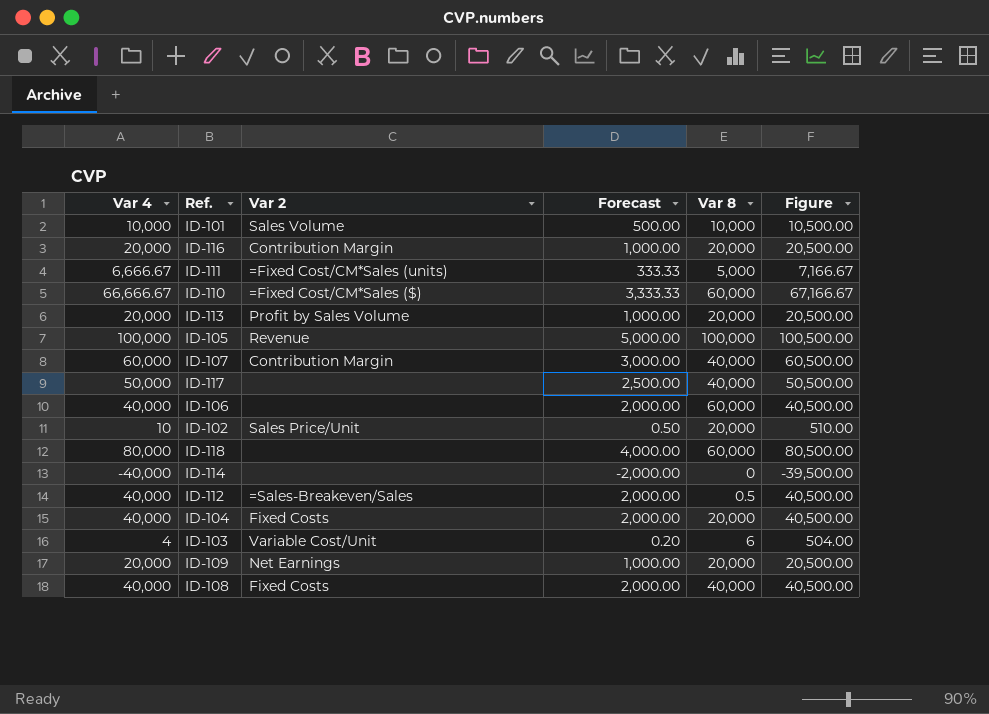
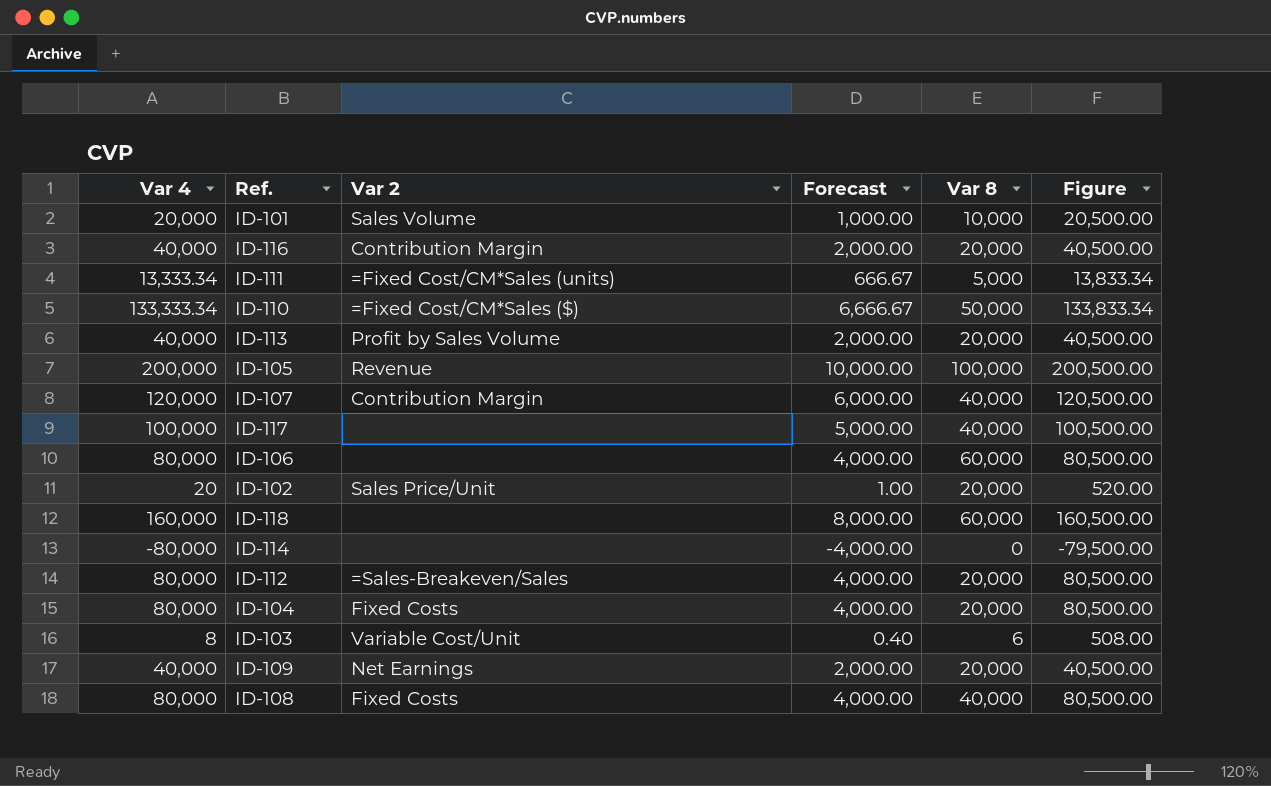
ID-101 | Var 4: 10,000 -> 20,000
ID-101 | Forecast: 500.00 -> 1,000.00
ID-101 | Figure: 10,500.00 -> 20,500.00
ID-116 | Var 4: 20,000 -> 40,000
ID-116 | Forecast: 1,000.00 -> 2,000.00
ID-116 | Figure: 20,500.00 -> 40,500.00
ID-111 | Var 4: 6,666.67 -> 13,333.34
ID-111 | Forecast: 333.33 -> 666.67
ID-111 | Figure: 7,166.67 -> 13,833.34
ID-110 | Var 4: 66,666.67 -> 133,333.34
ID-110 | Forecast: 3,333.33 -> 6,666.67
ID-110 | Var 8: 60,000 -> 50,000
ID-110 | Figure: 67,166.67 -> 133,833.34
ID-113 | Var 4: 20,000 -> 40,000
ID-113 | Forecast: 1,000.00 -> 2,000.00
ID-113 | Figure: 20,500.00 -> 40,500.00
ID-105 | Var 4: 100,000 -> 200,000
ID-105 | Forecast: 5,000.00 -> 10,000.00
ID-105 | Figure: 100,500.00 -> 200,500.00
ID-107 | Var 4: 60,000 -> 120,000
ID-107 | Forecast: 3,000.00 -> 6,000.00
ID-107 | Figure: 60,500.00 -> 120,500.00
ID-117 | Var 4: 50,000 -> 100,000
ID-117 | Forecast: 2,500.00 -> 5,000.00
ID-117 | Figure: 50,500.00 -> 100,500.00
ID-106 | Var 4: 40,000 -> 80,000
ID-106 | Forecast: 2,000.00 -> 4,000.00
ID-106 | Figure: 40,500.00 -> 80,500.00
ID-102 | Var 4: 10 -> 20
ID-102 | Forecast: 0.50 -> 1.00
ID-102 | Figure: 510.00 -> 520.00
ID-118 | Var 4: 80,000 -> 160,000
ID-118 | Forecast: 4,000.00 -> 8,000.00
ID-118 | Figure: 80,500.00 -> 160,500.00
ID-114 | Var 4: -40,000 -> -80,000
ID-114 | Forecast: -2,000.00 -> -4,000.00
ID-114 | Figure: -39,500.00 -> -79,500.00
ID-112 | Var 4: 40,000 -> 80,000
ID-112 | Forecast: 2,000.00 -> 4,000.00
ID-112 | Var 8: 0.5 -> 20,000
ID-112 | Figure: 40,500.00 -> 80,500.00
ID-104 | Var 4: 40,000 -> 80,000
ID-104 | Forecast: 2,000.00 -> 4,000.00
ID-104 | Figure: 40,500.00 -> 80,500.00
ID-103 | Var 4: 4 -> 8
ID-103 | Forecast: 0.20 -> 0.40
ID-103 | Figure: 504.00 -> 508.00
ID-109 | Var 4: 20,000 -> 40,000
ID-109 | Forecast: 1,000.00 -> 2,000.00
ID-109 | Figure: 20,500.00 -> 40,500.00
ID-108 | Var 4: 40,000 -> 80,000
ID-108 | Forecast: 2,000.00 -> 4,000.00
ID-108 | Figure: 40,500.00 -> 80,500.00

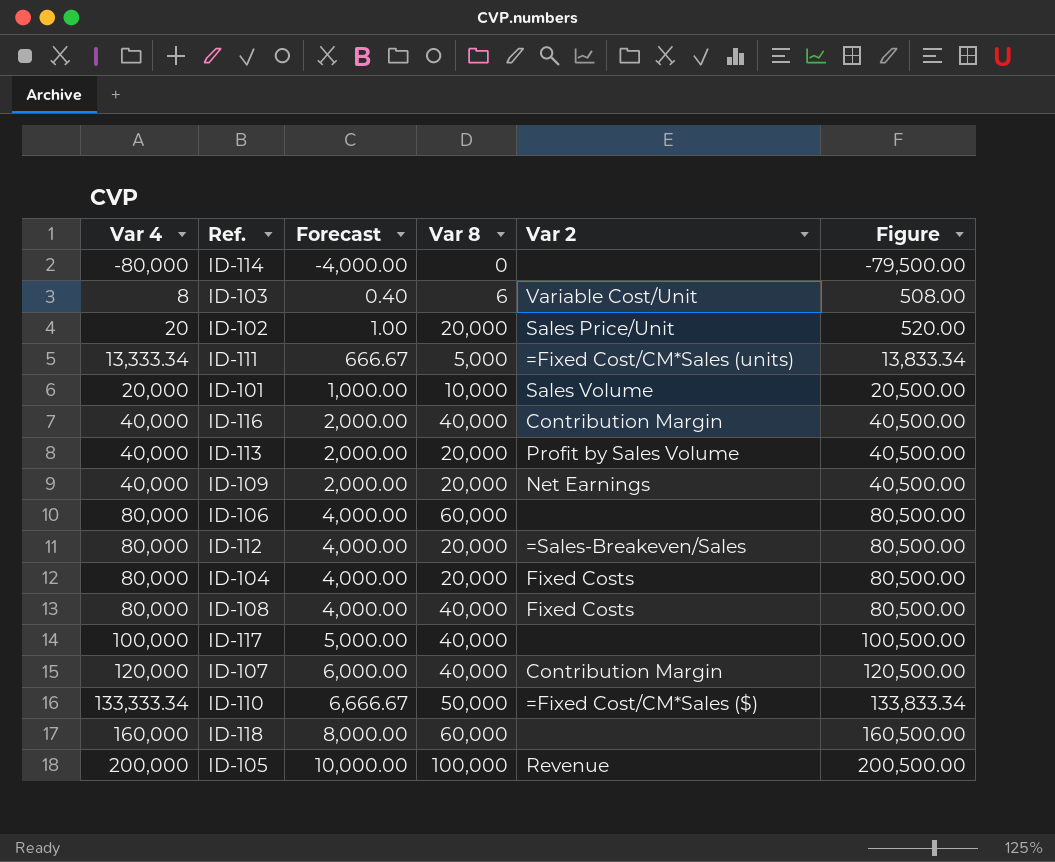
row order: none -> Var 4 ascending
column Var 2 | position: 3 -> 5
ID-116 | Var 8: 20,000 -> 40,000

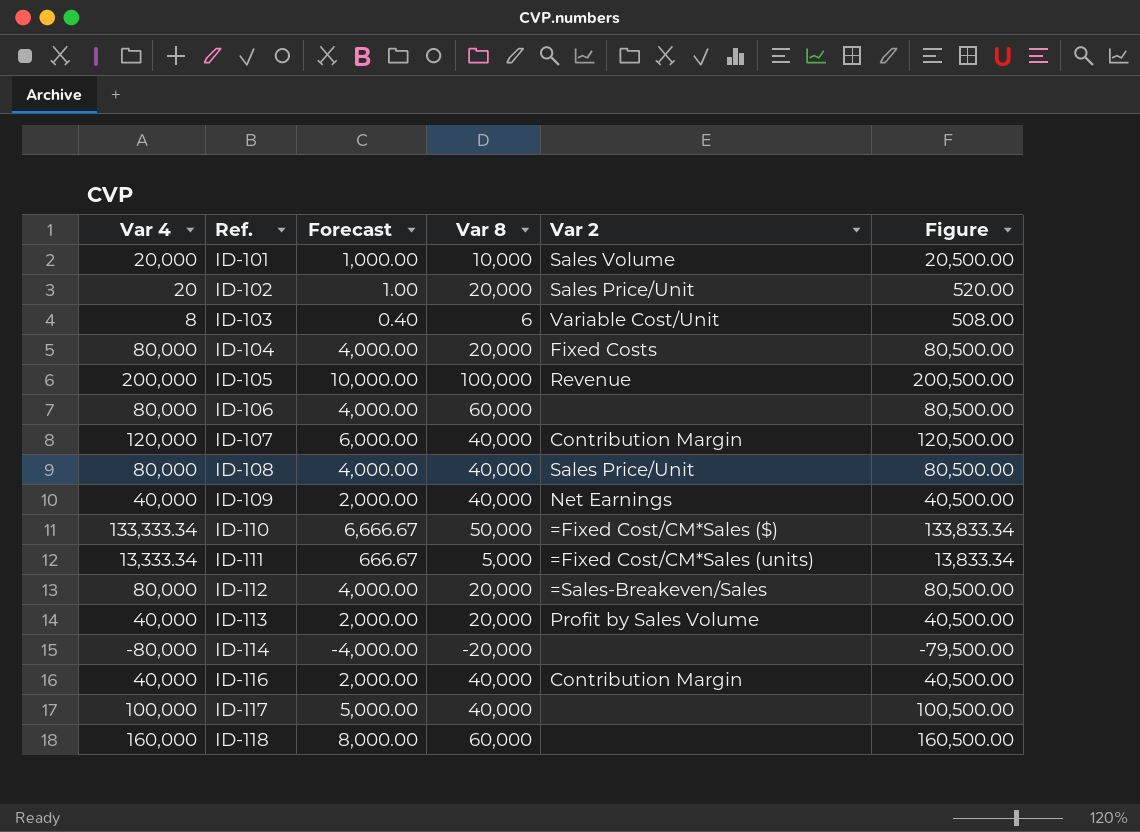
row order: Var 4 ascending -> Ref. ascending
ID-108 | Var 2: Fixed Costs -> Sales Price/Unit
ID-109 | Var 8: 20,000 -> 40,000
ID-114 | Var 8: 0 -> -20,000

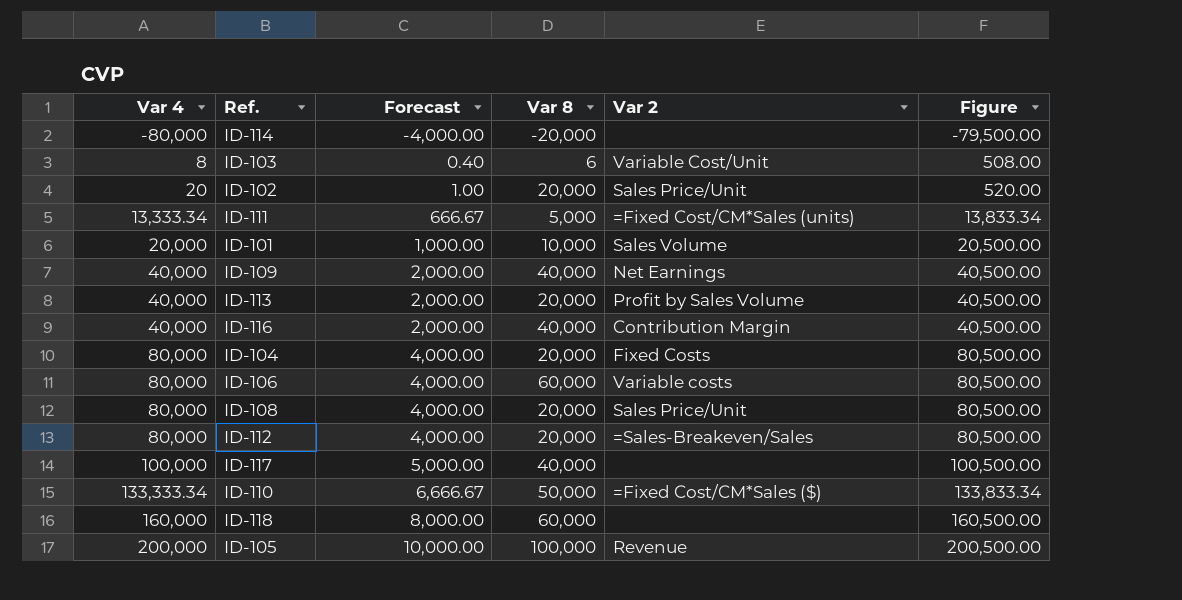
row order: Ref. ascending -> Var 4 ascending
row ID-107: 120,000 | 6,000.00 | 40,000 | Contribution Margin | 120,500.00 -> none
ID-106 | Var 2: none -> Variable costs
ID-108 | Var 8: 40,000 -> 20,000

